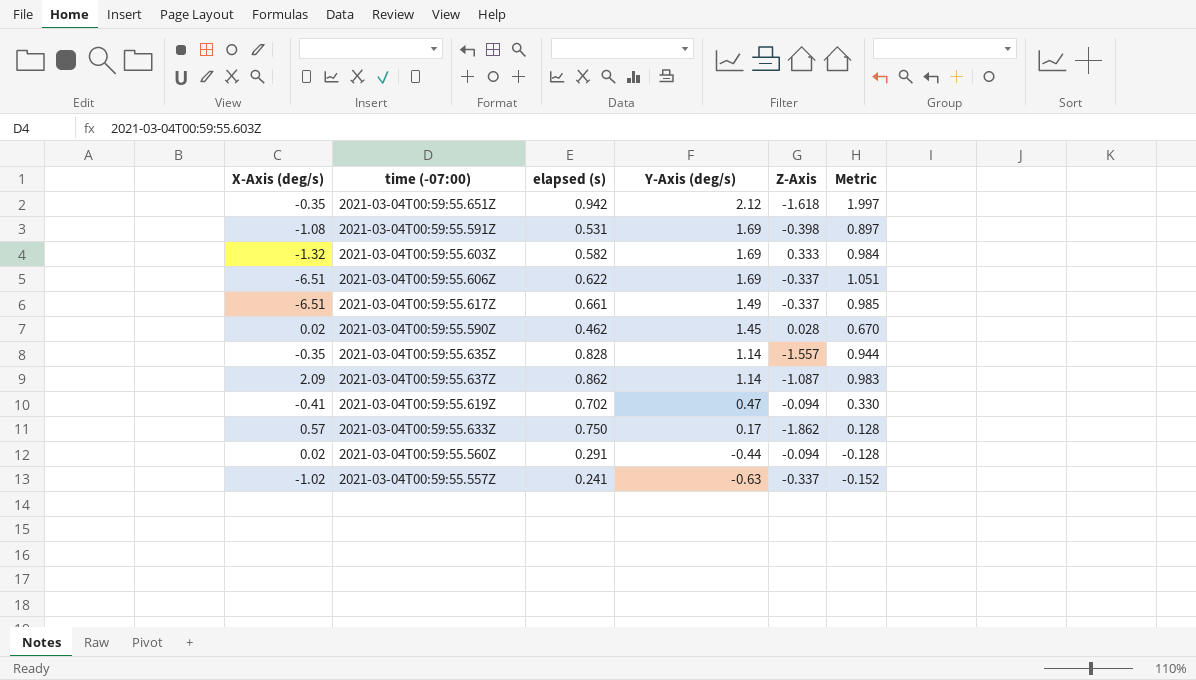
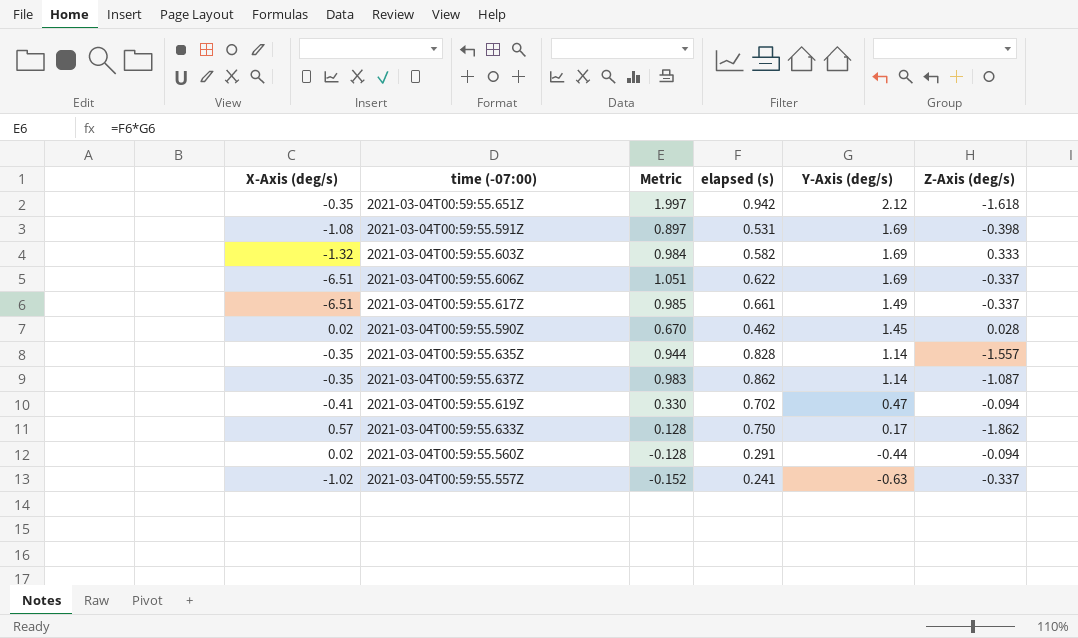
column Metric | position: 6 -> 3
column name: Z-Axis -> Z-Axis (deg/s)
2021-03-04T00:59:55.637Z | X-Axis (deg/s): 2.09 -> -0.35

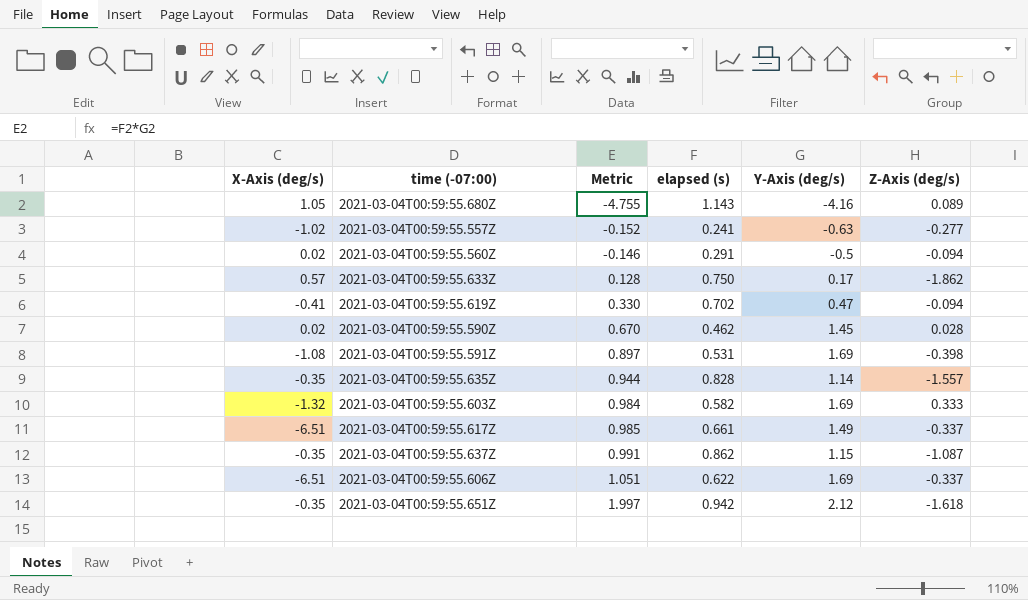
row order: Y-Axis (deg/s) descending -> Metric ascending
row 2021-03-04T00:59:55.680Z: none -> 1.05 | -4.755 | 1.143 | -4.16 | 0.089
2021-03-04T00:59:55.557Z | Z-Axis (deg/s): -0.337 -> -0.277
2021-03-04T00:59:55.560Z | Metric: -0.128 -> -0.146
2021-03-04T00:59:55.560Z | Y-Axis (deg/s): -0.44 -> -0.5
2021-03-04T00:59:55.637Z | Metric: 0.983 -> 0.991
2021-03-04T00:59:55.637Z | Y-Axis (deg/s): 1.14 -> 1.15

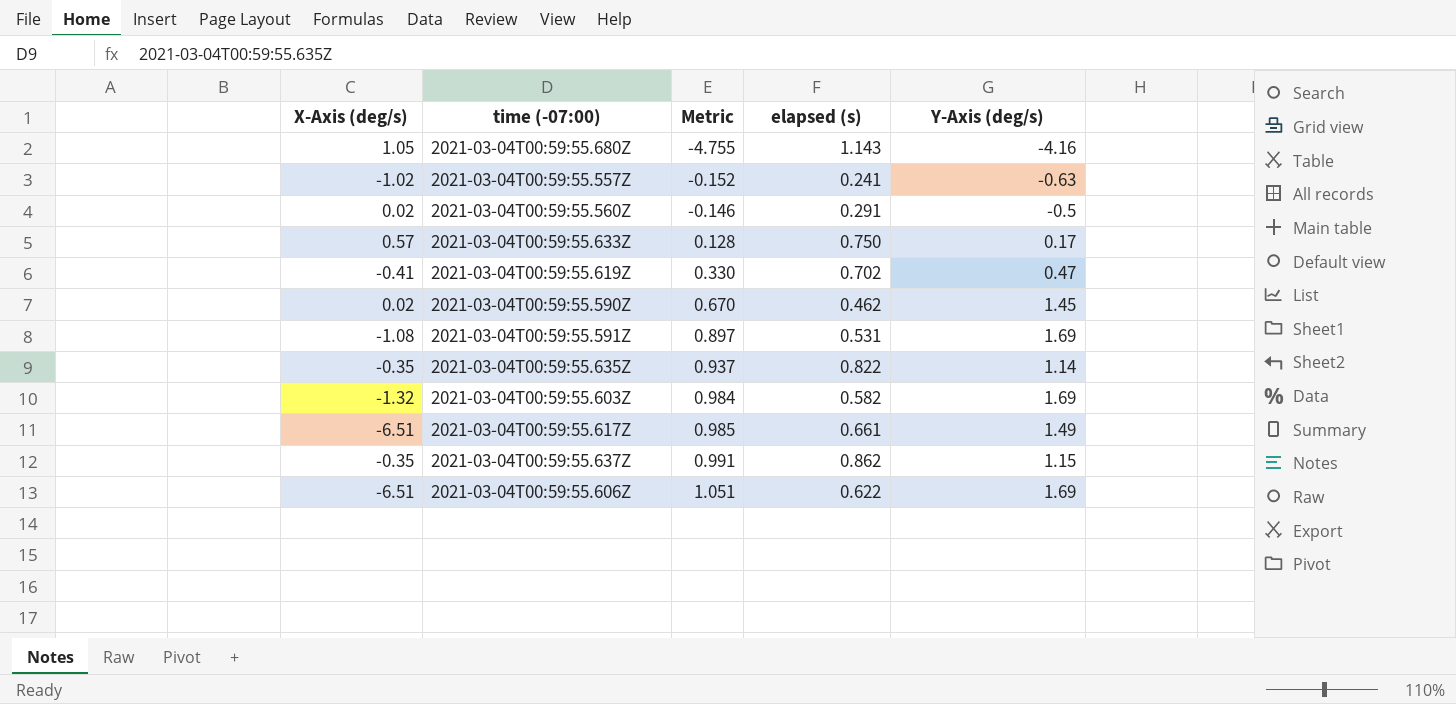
column Z-Axis (deg/s) | position: 6 -> none
row 2021-03-04T00:59:55.651Z: -0.35 | 1.997 | 0.942 | 2.12 | -1.618 -> none
2021-03-04T00:59:55.635Z | Metric: 0.944 -> 0.937
2021-03-04T00:59:55.635Z | elapsed (s): 0.828 -> 0.822

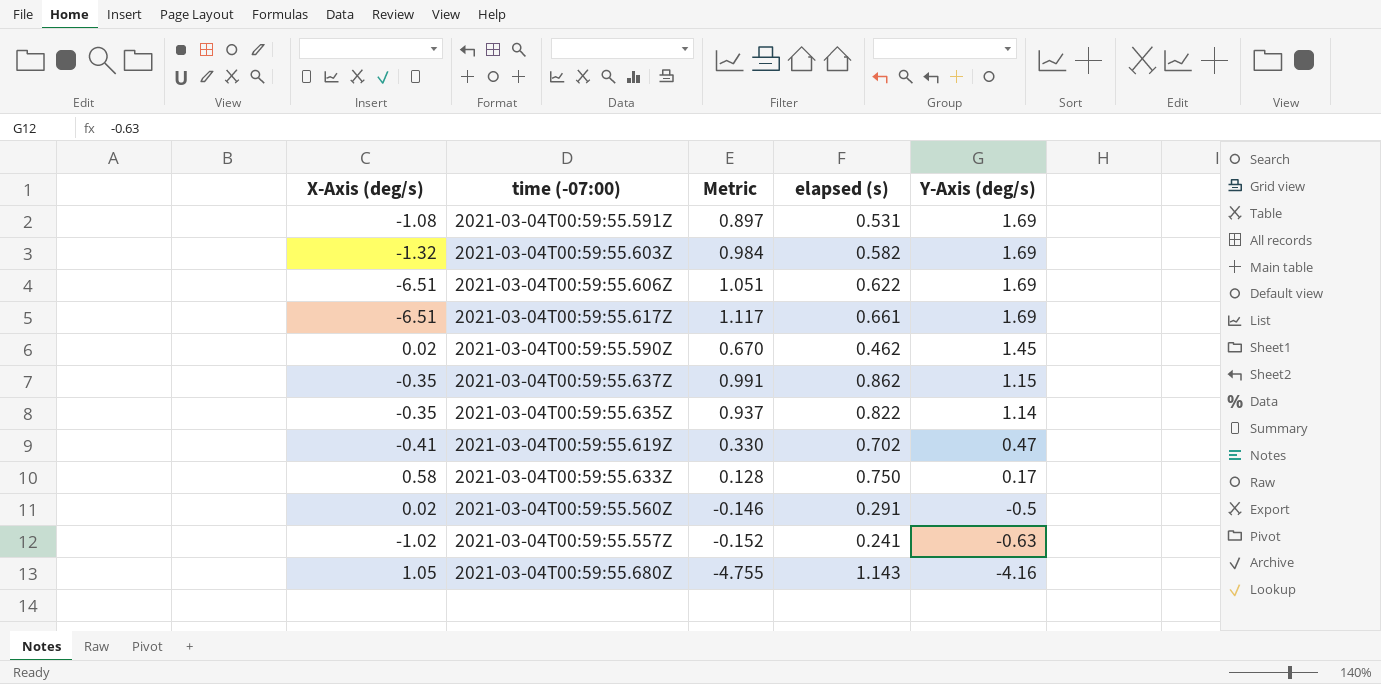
row order: Metric ascending -> Y-Axis (deg/s) descending
2021-03-04T00:59:55.617Z | Metric: 0.985 -> 1.117
2021-03-04T00:59:55.617Z | Y-Axis (deg/s): 1.49 -> 1.69
2021-03-04T00:59:55.633Z | X-Axis (deg/s): 0.57 -> 0.58

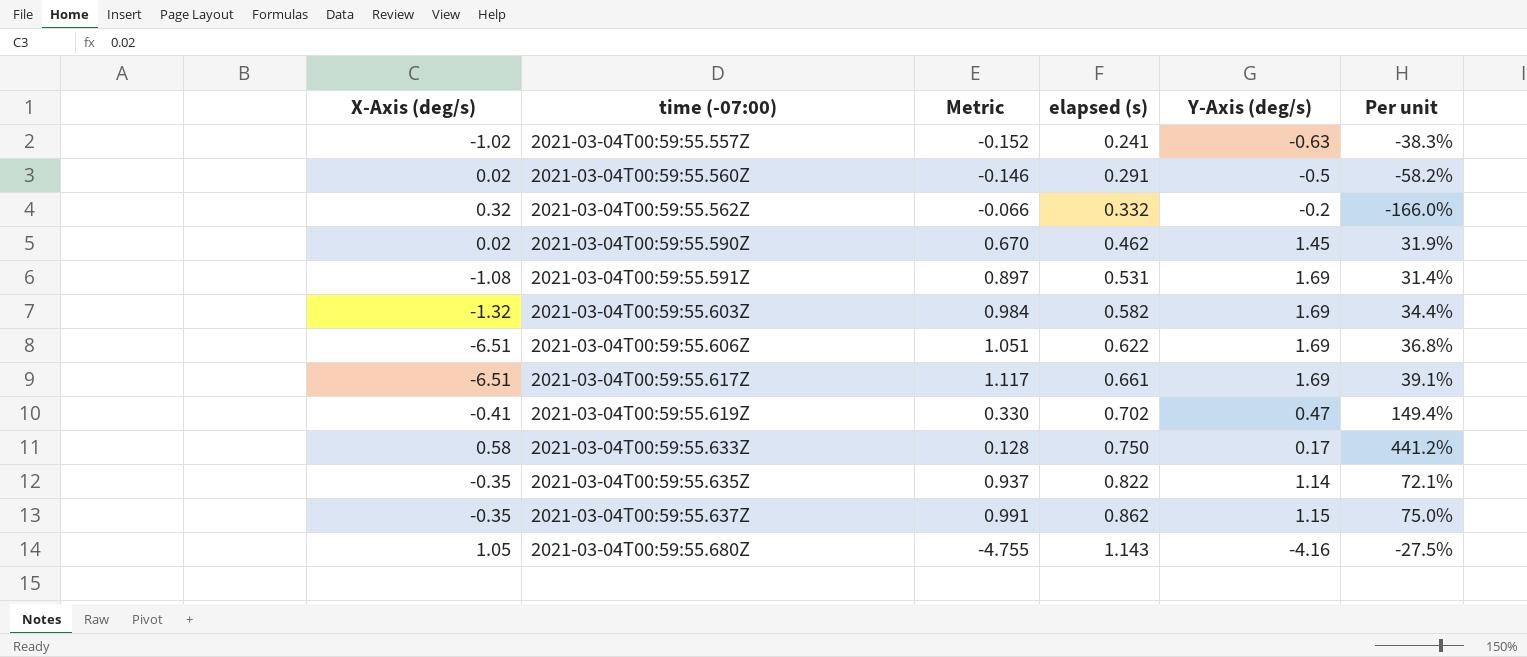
row order: Y-Axis (deg/s) descending -> time (-07:00) ascending
column Per unit | formula: none -> [elapsed (s)] / [Y-Axis (deg/s)]
row 2021-03-04T00:59:55.562Z: none -> 0.32 | -0.066 | 0.332 | -0.2 | -166.0%

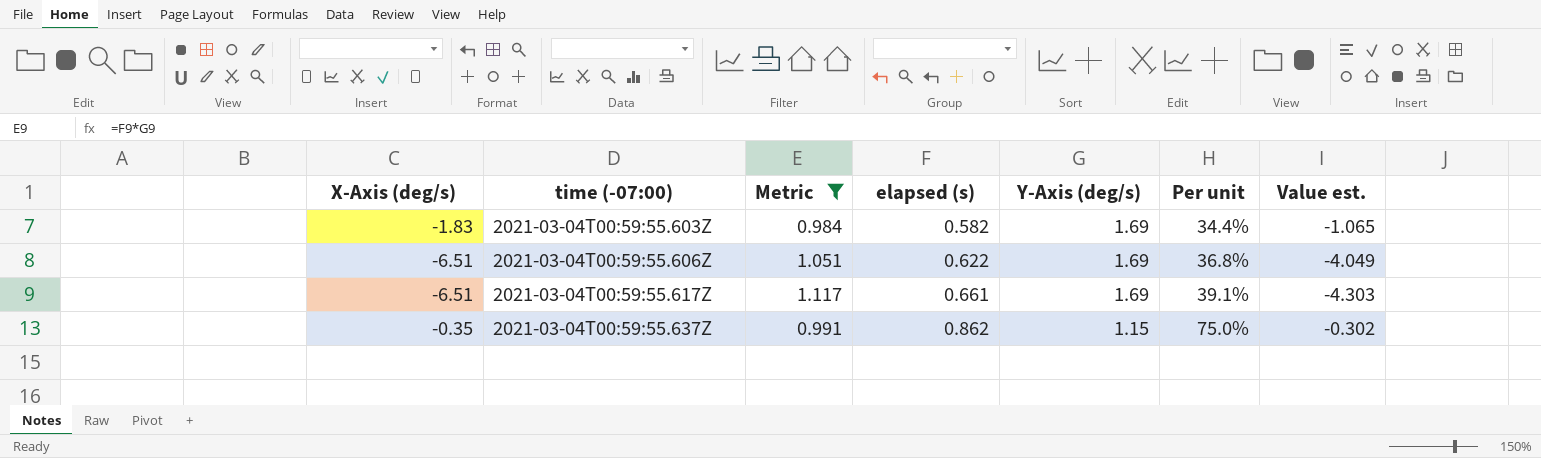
filter: none -> Metric >= 0.984
column Value est. | formula: none -> [X-Axis (deg/s)] * [elapsed (s)]
2021-03-04T00:59:55.603Z | X-Axis (deg/s): -1.32 -> -1.83

